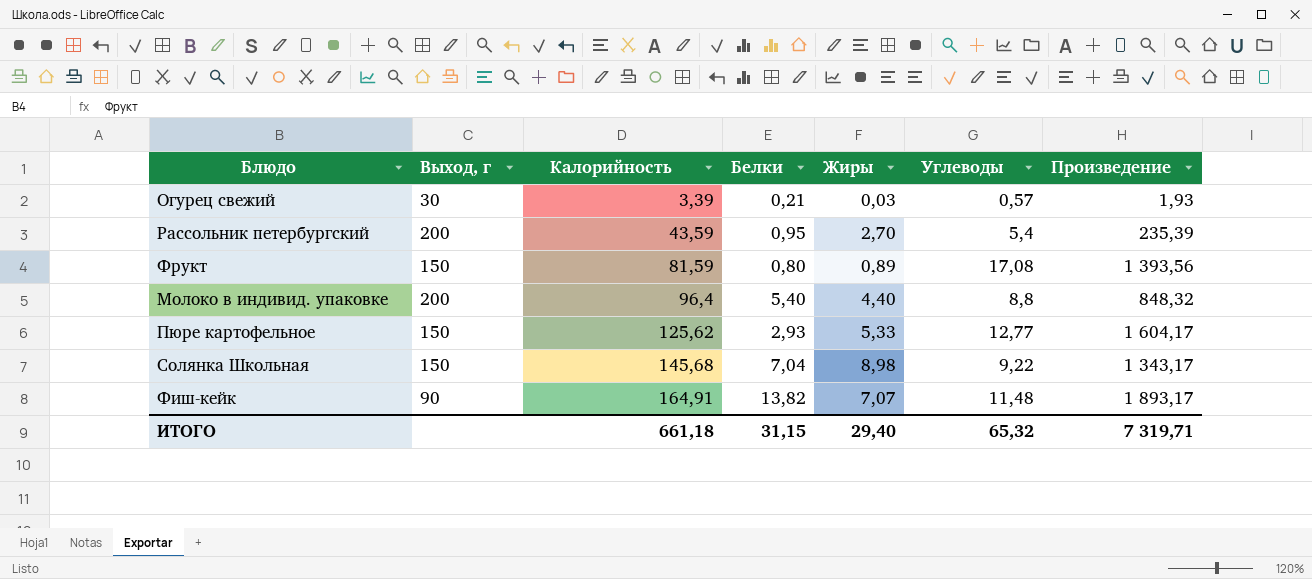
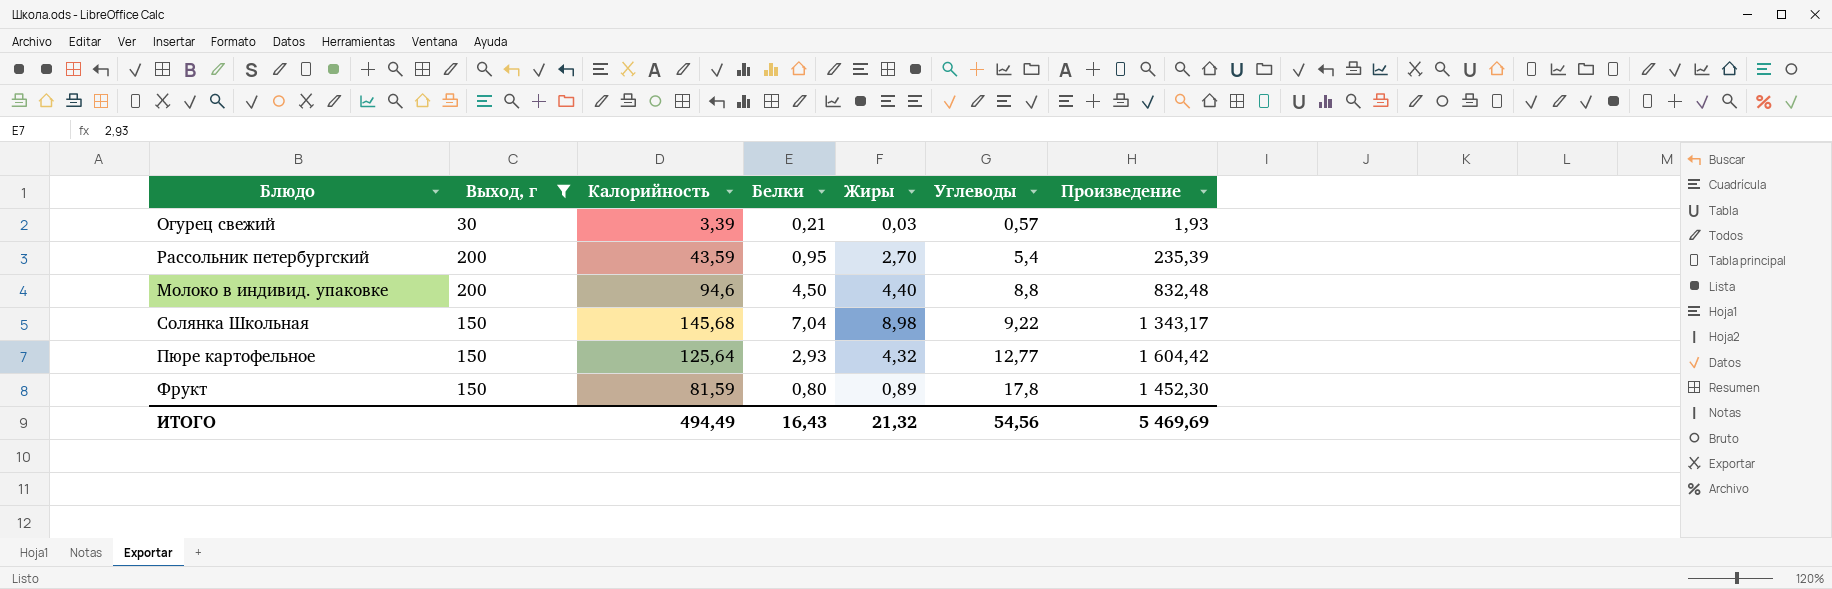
filter: none -> Выход, г != 90
row order: Калорийность ascending -> Углеводы ascending
Молоко в индивид. упаковке | Калорийность: 96,4 -> 94,6
Молоко в индивид. упаковке | Белки: 5,40 -> 4,50
Молоко в индивид. упаковке | Произведение: 848,32 -> 832,48
Пюре картофельное | Калорийность: 125,62 -> 125,64
Пюре картофельное | Жиры: 5,33 -> 4,32
Пюре картофельное | Произведение: 1 604,17 -> 1 604,42
Фрукт | Углеводы: 17,08 -> 17,8
Фрукт | Произведение: 1 393,56 -> 1 452,30
ИТОГО | Калорийность: 661,18 -> 494,49
ИТОГО | Белки: 31,15 -> 16,43
ИТОГО | Жиры: 29,40 -> 21,32
ИТОГО | Углеводы: 65,32 -> 54,56
ИТОГО | Произведение: 7 319,71 -> 5 469,69

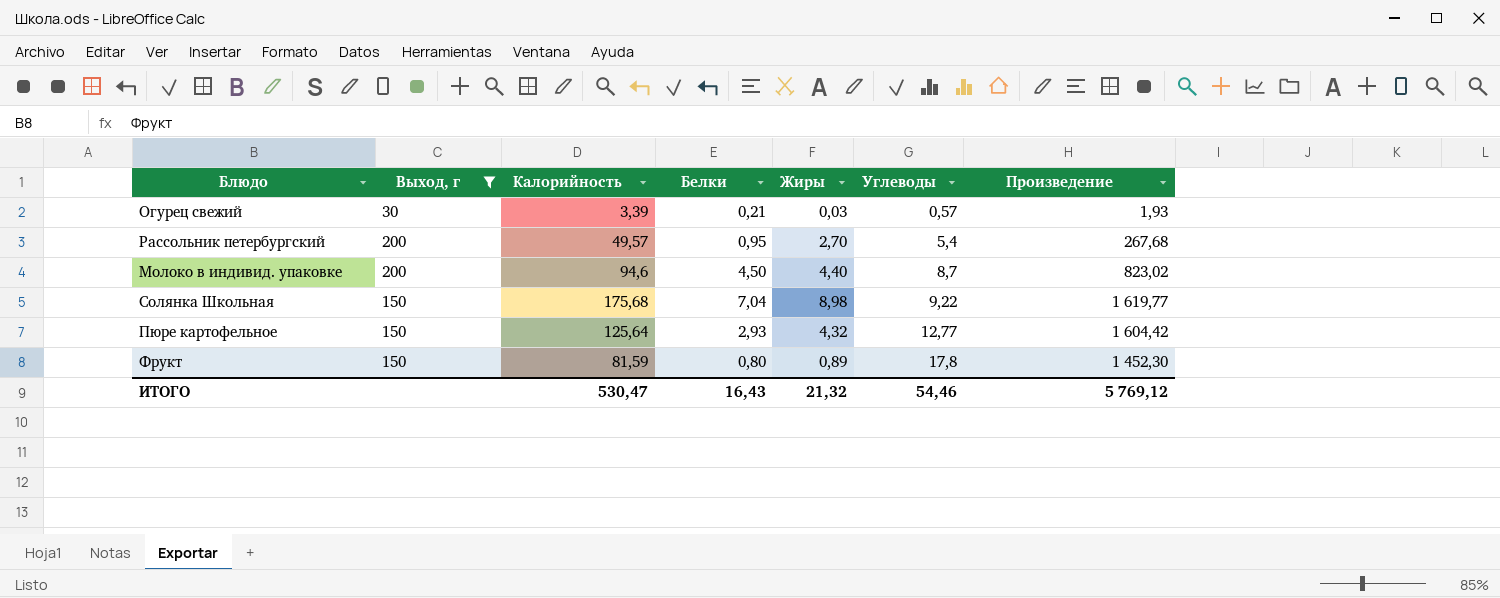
Рассольник петербургский | Калорийность: 43,59 -> 49,57
Рассольник петербургский | Произведение: 235,39 -> 267,68
Молоко в индивид. упаковке | Углеводы: 8,8 -> 8,7
Молоко в индивид. упаковке | Произведение: 832,48 -> 823,02
Солянка Школьная | Калорийность: 145,68 -> 175,68
Солянка Школьная | Произведение: 1 343,17 -> 1 619,77
ИТОГО | Калорийность: 494,49 -> 530,47
ИТОГО | Углеводы: 54,56 -> 54,46
ИТОГО | Произведение: 5 469,69 -> 5 769,12

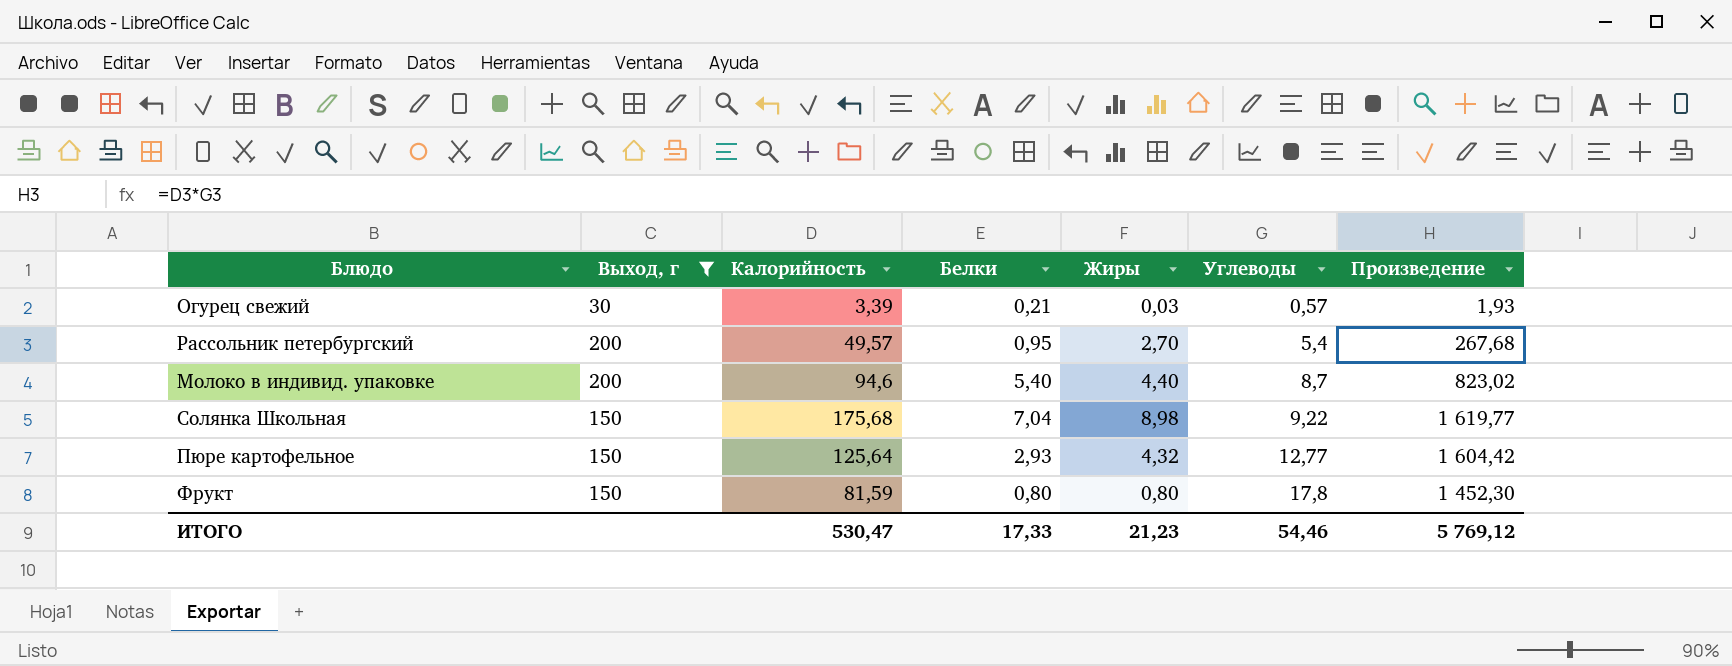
Молоко в индивид. упаковке | Белки: 4,50 -> 5,40
Фрукт | Жиры: 0,89 -> 0,80
ИТОГО | Белки: 16,43 -> 17,33
ИТОГО | Жиры: 21,32 -> 21,23

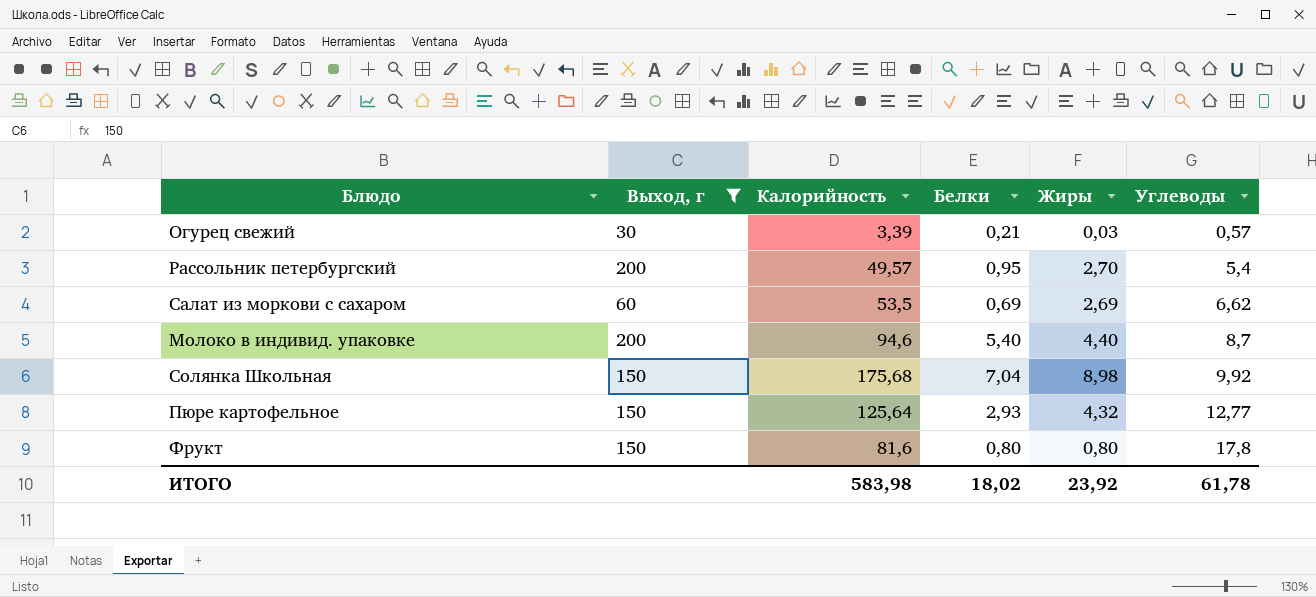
column Произведение | formula: [Калорийность] * [Углеводы] -> none
row Салат из моркови с сахаром: none -> 60 | 53,5 | 0,69 | 2,69 | 6,62
Солянка Школьная | Углеводы: 9,22 -> 9,92
Фрукт | Калорийность: 81,59 -> 81,6
ИТОГО | Калорийность: 530,47 -> 583,98
ИТОГО | Белки: 17,33 -> 18,02
ИТОГО | Жиры: 21,23 -> 23,92
ИТОГО | Углеводы: 54,46 -> 61,78

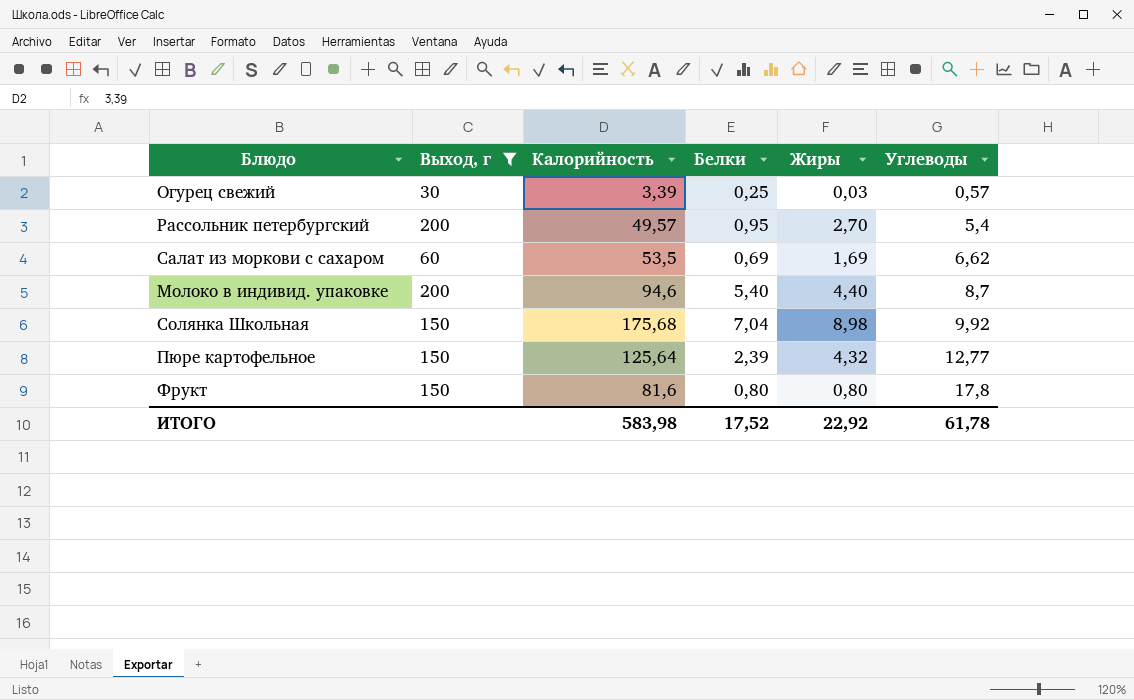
Огурец свежий | Белки: 0,21 -> 0,25
Салат из моркови с сахаром | Жиры: 2,69 -> 1,69
Пюре картофельное | Белки: 2,93 -> 2,39
ИТОГО | Белки: 18,02 -> 17,52
ИТОГО | Жиры: 23,92 -> 22,92

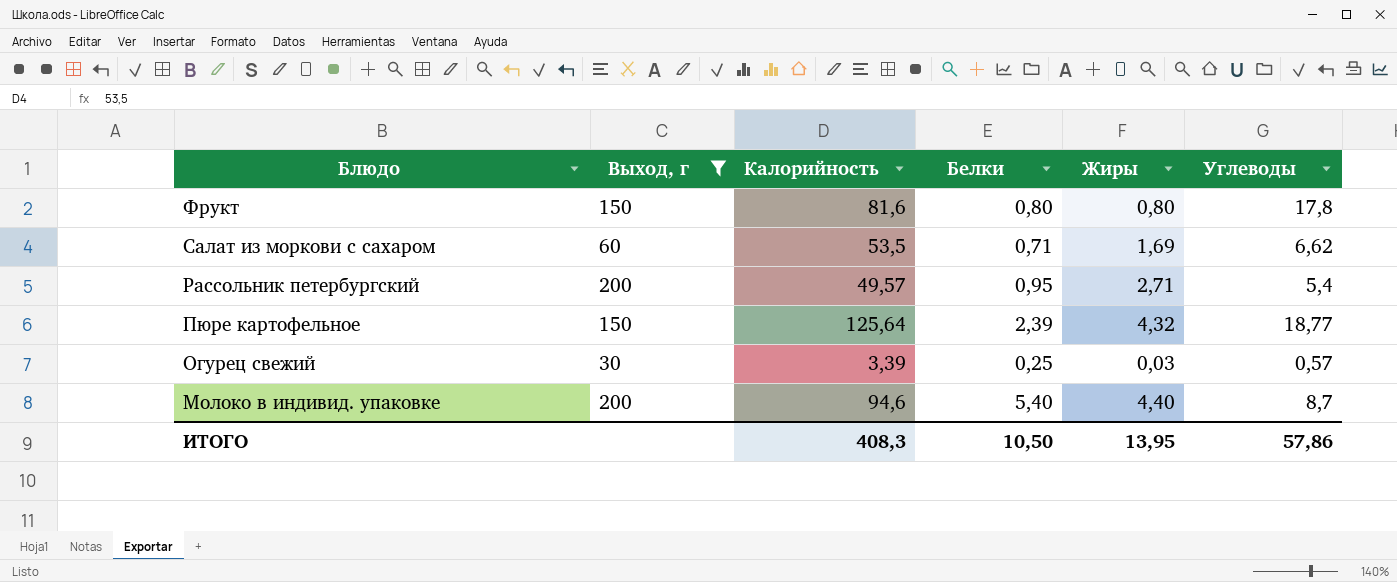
row order: Углеводы ascending -> Блюдо descending
row Солянка Школьная: 150 | 175,68 | 7,04 | 8,98 | 9,92 -> none
Салат из моркови с сахаром | Белки: 0,69 -> 0,71
Рассольник петербургский | Жиры: 2,70 -> 2,71
Пюре картофельное | Углеводы: 12,77 -> 18,77
ИТОГО | Калорийность: 583,98 -> 408,3
ИТОГО | Белки: 17,52 -> 10,50
ИТОГО | Жиры: 22,92 -> 13,95
ИТОГО | Углеводы: 61,78 -> 57,86

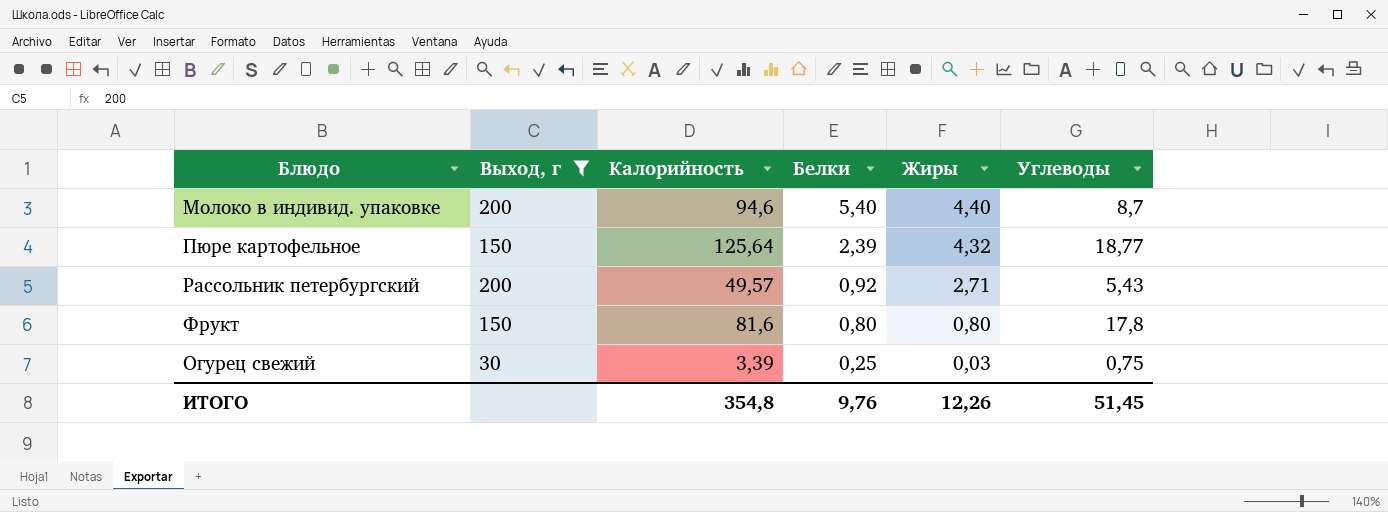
row order: Блюдо descending -> Белки descending
row Салат из моркови с сахаром: 60 | 53,5 | 0,71 | 1,69 | 6,62 -> none
Рассольник петербургский | Белки: 0,95 -> 0,92
Рассольник петербургский | Углеводы: 5,4 -> 5,43
Огурец свежий | Углеводы: 0,57 -> 0,75
ИТОГО | Калорийность: 408,3 -> 354,8
ИТОГО | Белки: 10,50 -> 9,76
ИТОГО | Жиры: 13,95 -> 12,26
ИТОГО | Углеводы: 57,86 -> 51,45

